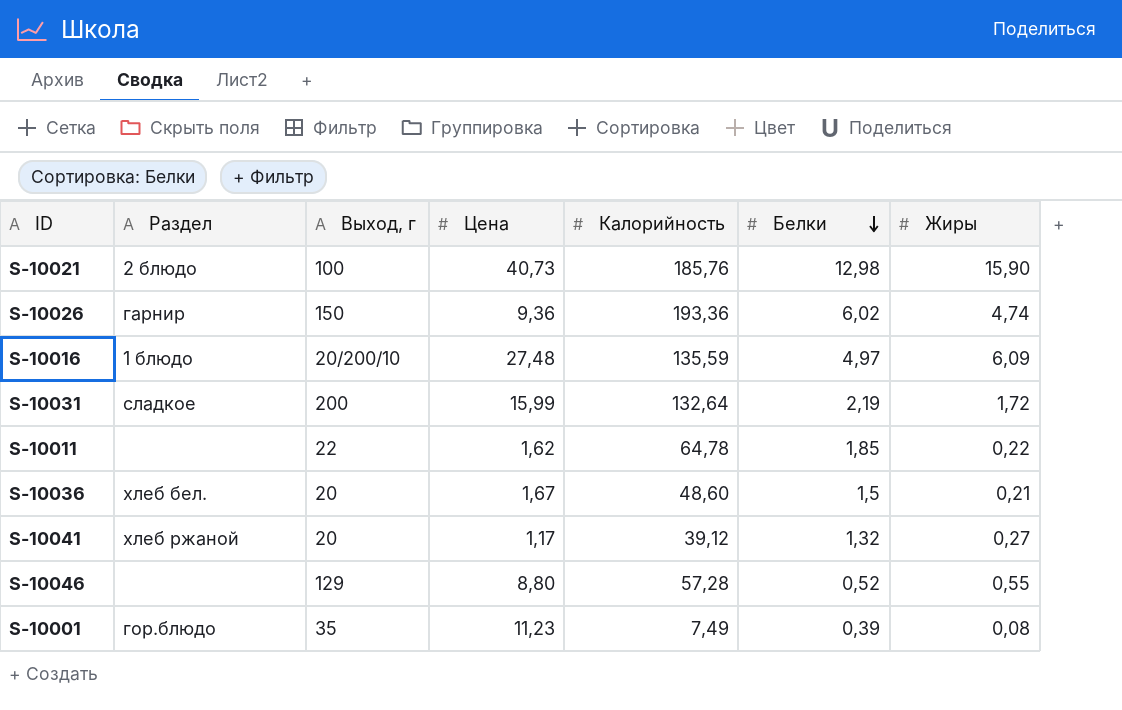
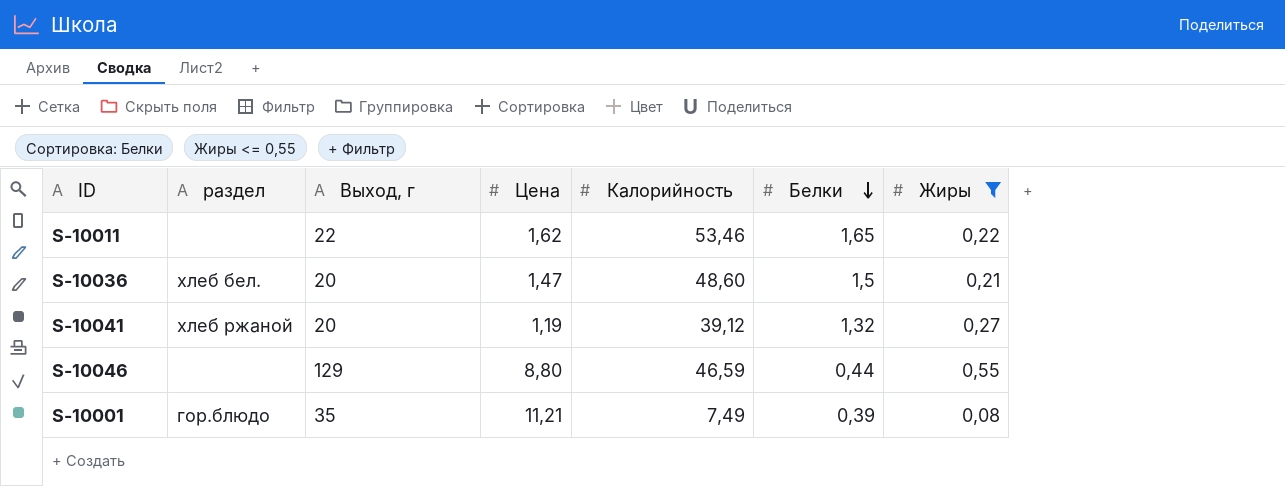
filter: none -> Жиры <= 0,55
column name: Раздел -> раздел
S-10011 | Калорийность: 64,78 -> 53,46
S-10011 | Белки: 1,85 -> 1,65
S-10036 | Цена: 1,67 -> 1,47
S-10041 | Цена: 1,17 -> 1,19
S-10046 | Калорийность: 57,28 -> 46,59
S-10046 | Белки: 0,52 -> 0,44
S-10001 | Цена: 11,23 -> 11,21

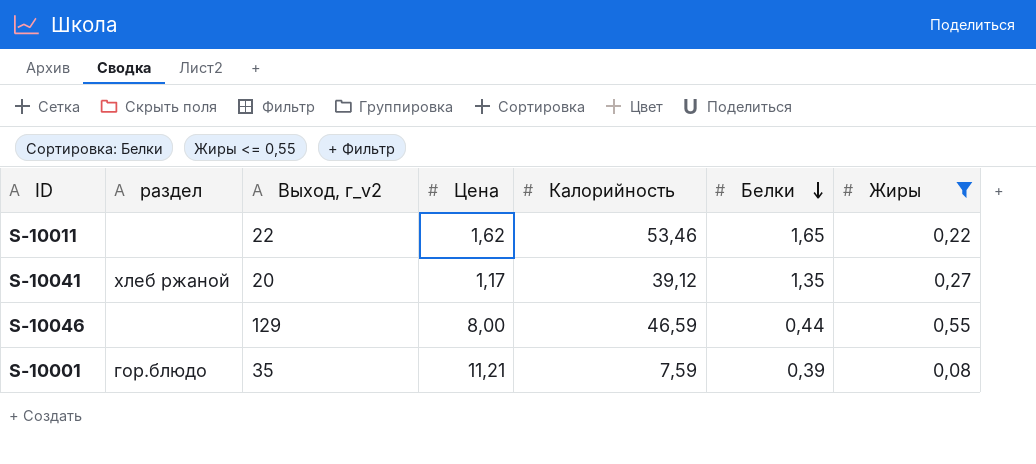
column name: Выход, г -> Выход, г_v2
row S-10036: хлеб бел. | 20 | 1,47 | 48,60 | 1,5 | 0,21 -> none
S-10041 | Цена: 1,19 -> 1,17
S-10041 | Белки: 1,32 -> 1,35
S-10046 | Цена: 8,80 -> 8,00
S-10001 | Калорийность: 7,49 -> 7,59

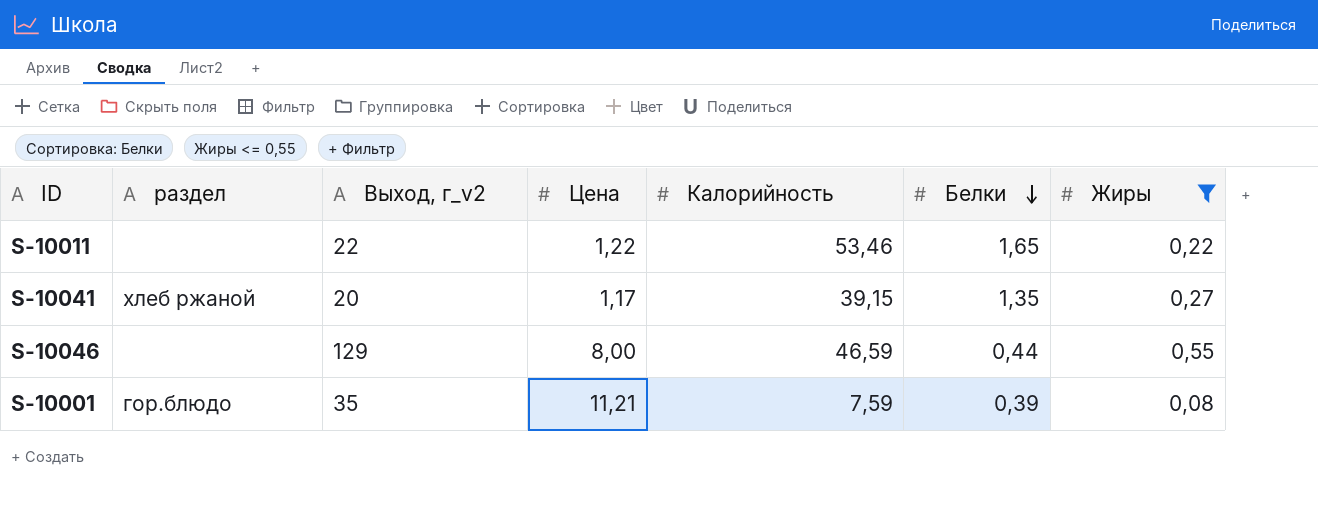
S-10011 | Цена: 1,62 -> 1,22
S-10041 | Калорийность: 39,12 -> 39,15

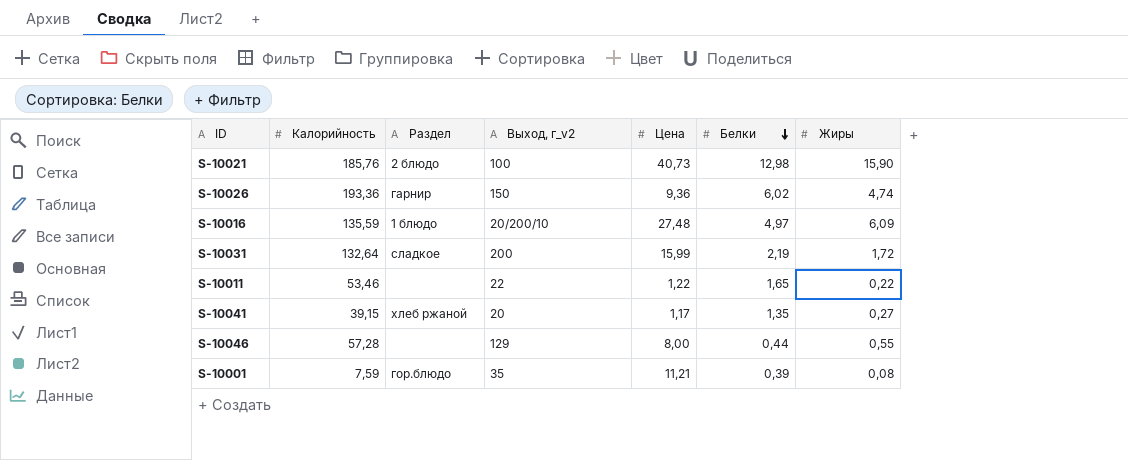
filter: Жиры <= 0,55 -> none
column Калорийность | position: 5 -> 2
column name: раздел -> Раздел
S-10046 | Калорийность: 46,59 -> 57,28

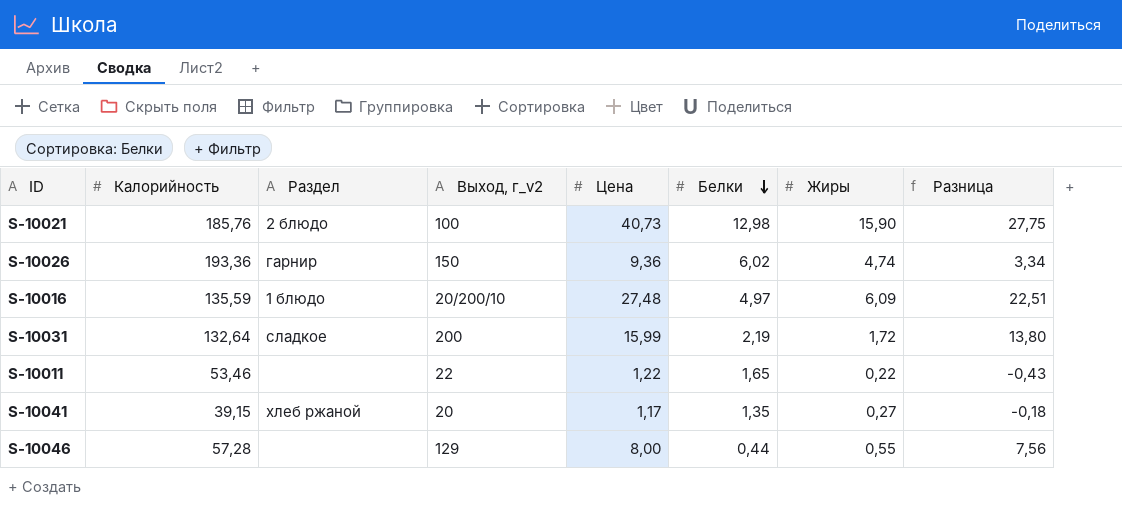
column Разница | formula: none -> [Цена] - [Белки]
row S-10001: 7,59 | гор.блюдо | 35 | 11,21 | 0,39 | 0,08 -> none

